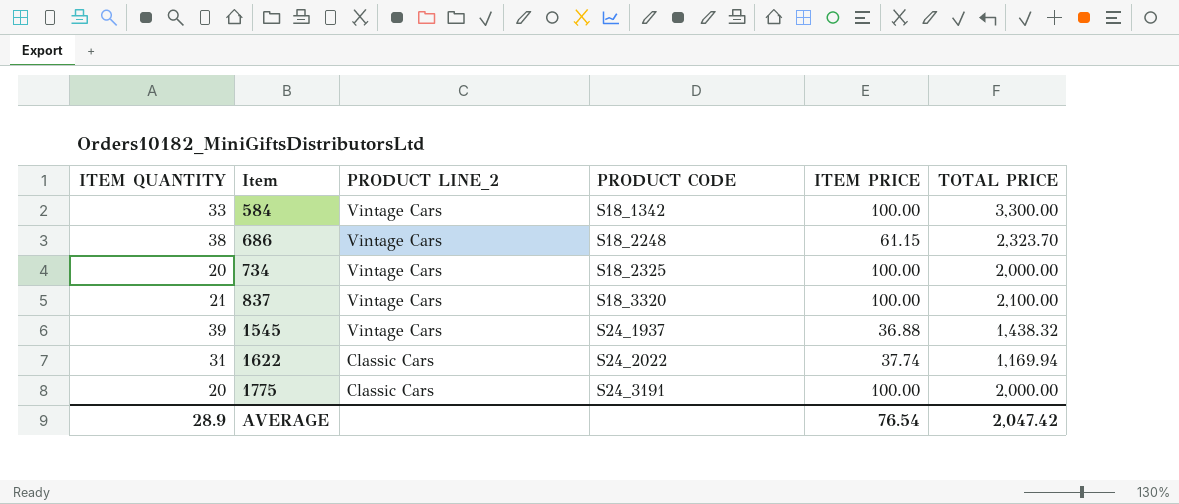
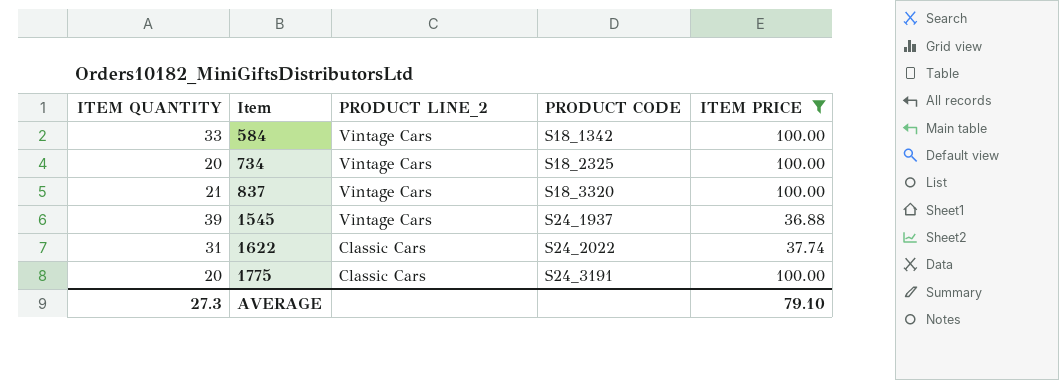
filter: none -> ITEM PRICE != 61.15
column TOTAL PRICE | formula: [ITEM QUANTITY] * [ITEM PRICE] -> none
AVERAGE | ITEM QUANTITY: 28.9 -> 27.3
AVERAGE | ITEM PRICE: 76.54 -> 79.10

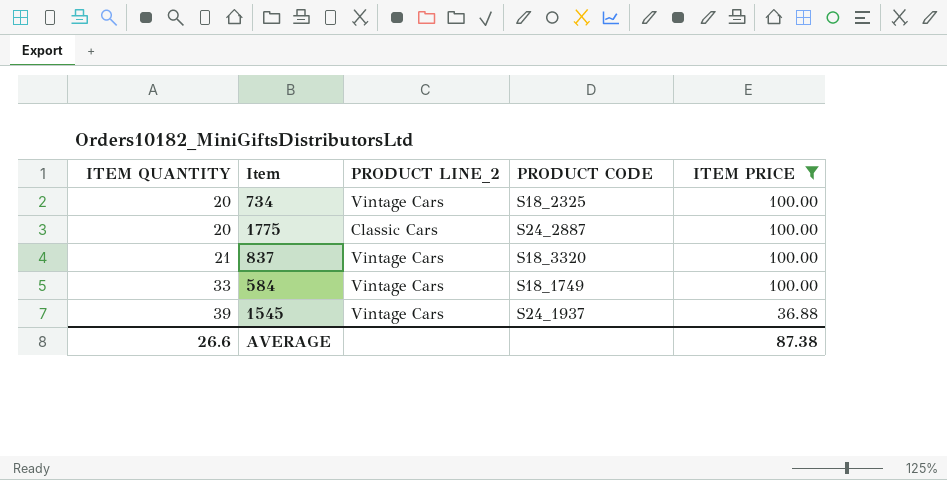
row order: Item ascending -> ITEM QUANTITY ascending
row 1622: 31 | Classic Cars | S24_2022 | 37.74 -> none
1775 | PRODUCT CODE: S24_3191 -> S24_2887
584 | PRODUCT CODE: S18_1342 -> S18_1749
AVERAGE | ITEM QUANTITY: 27.3 -> 26.6
AVERAGE | ITEM PRICE: 79.10 -> 87.38

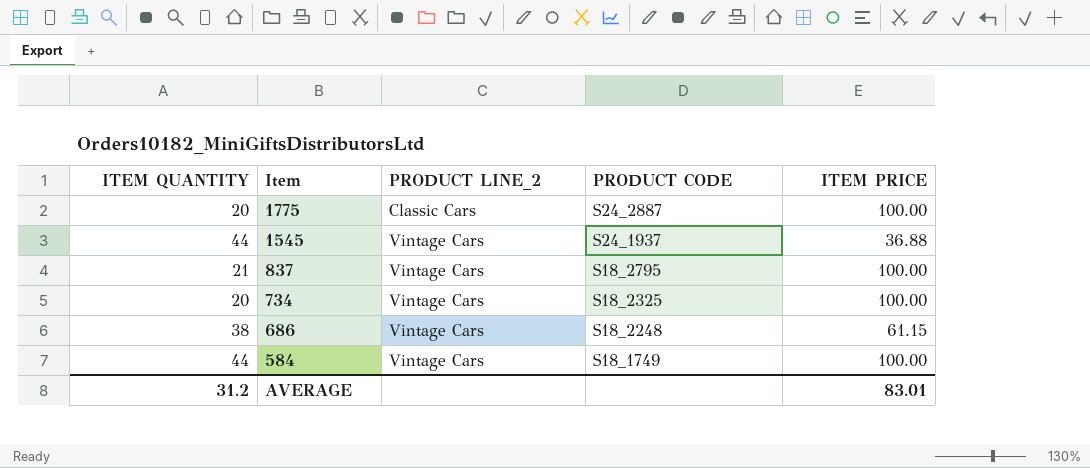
filter: ITEM PRICE != 61.15 -> none
row order: ITEM QUANTITY ascending -> Item descending
1545 | ITEM QUANTITY: 39 -> 44
837 | PRODUCT CODE: S18_3320 -> S18_2795
584 | ITEM QUANTITY: 33 -> 44
AVERAGE | ITEM QUANTITY: 26.6 -> 31.2
AVERAGE | ITEM PRICE: 87.38 -> 83.01

